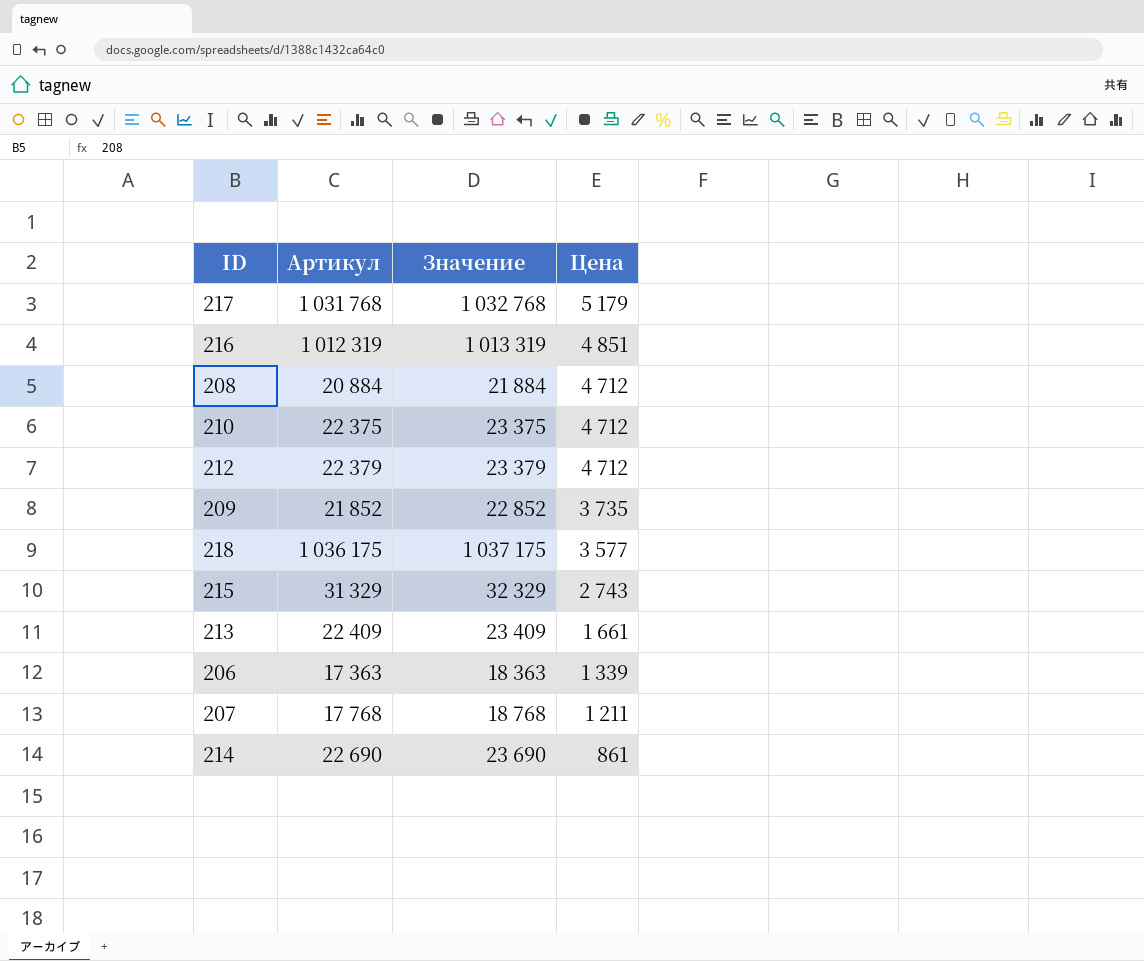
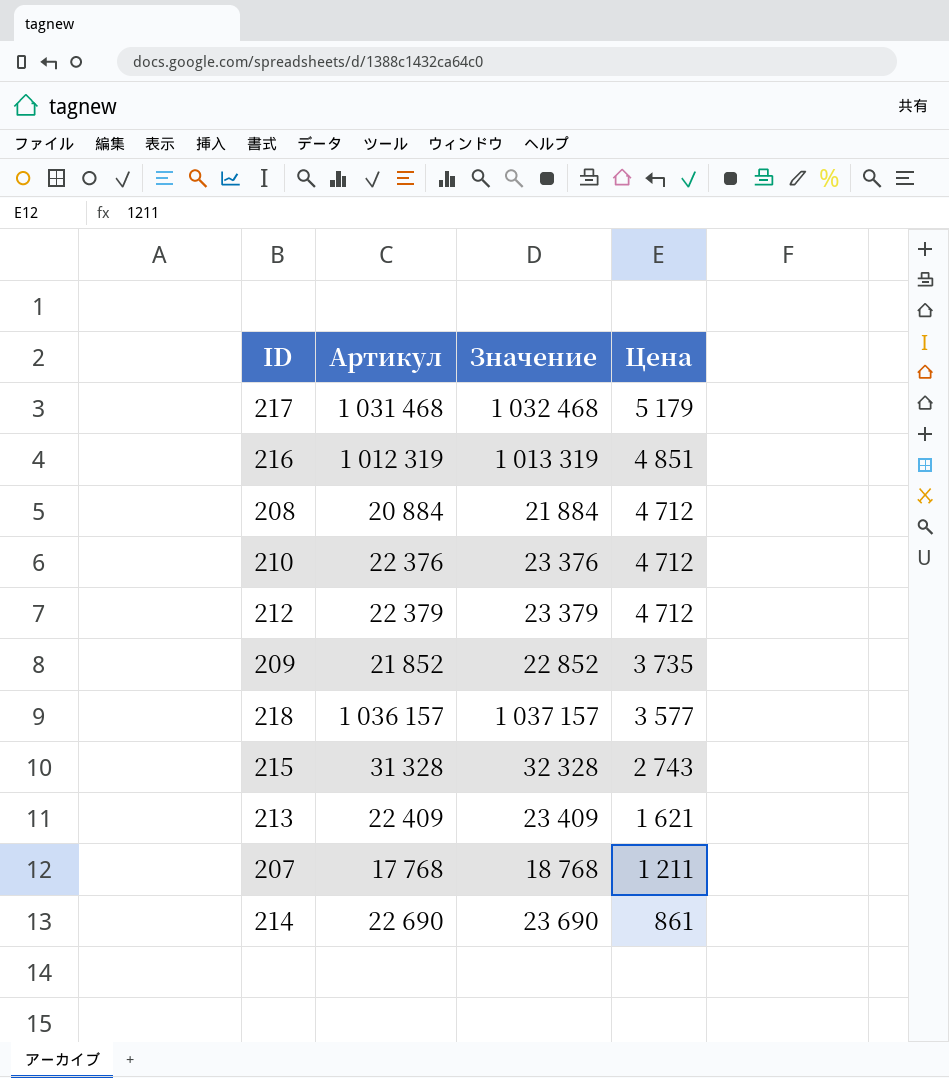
row 206: 17 363 | 18 363 | 1 339 -> none
217 | Артикул: 1 031 768 -> 1 031 468
217 | Значение: 1 032 768 -> 1 032 468
210 | Артикул: 22 375 -> 22 376
210 | Значение: 23 375 -> 23 376
218 | Артикул: 1 036 175 -> 1 036 157
218 | Значение: 1 037 175 -> 1 037 157
215 | Артикул: 31 329 -> 31 328
215 | Значение: 32 329 -> 32 328
213 | Цена: 1 661 -> 1 621

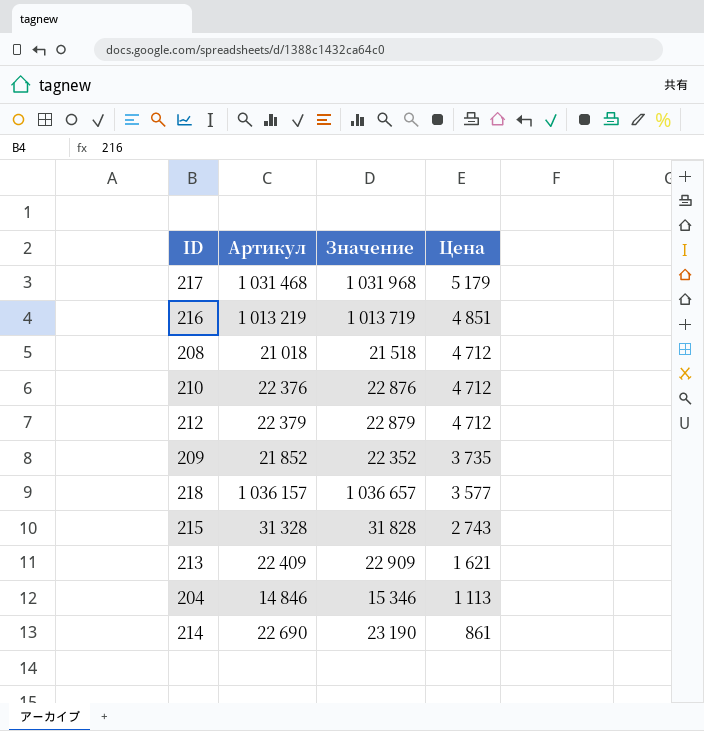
column Значение | formula: [Артикул] + 1000 -> [Артикул] + 500
row 207: 17 768 | 18 768 | 1 211 -> none
216 | Артикул: 1 012 319 -> 1 013 219
208 | Артикул: 20 884 -> 21 018
row 204: none -> 14 846 | 15 346 | 1 113

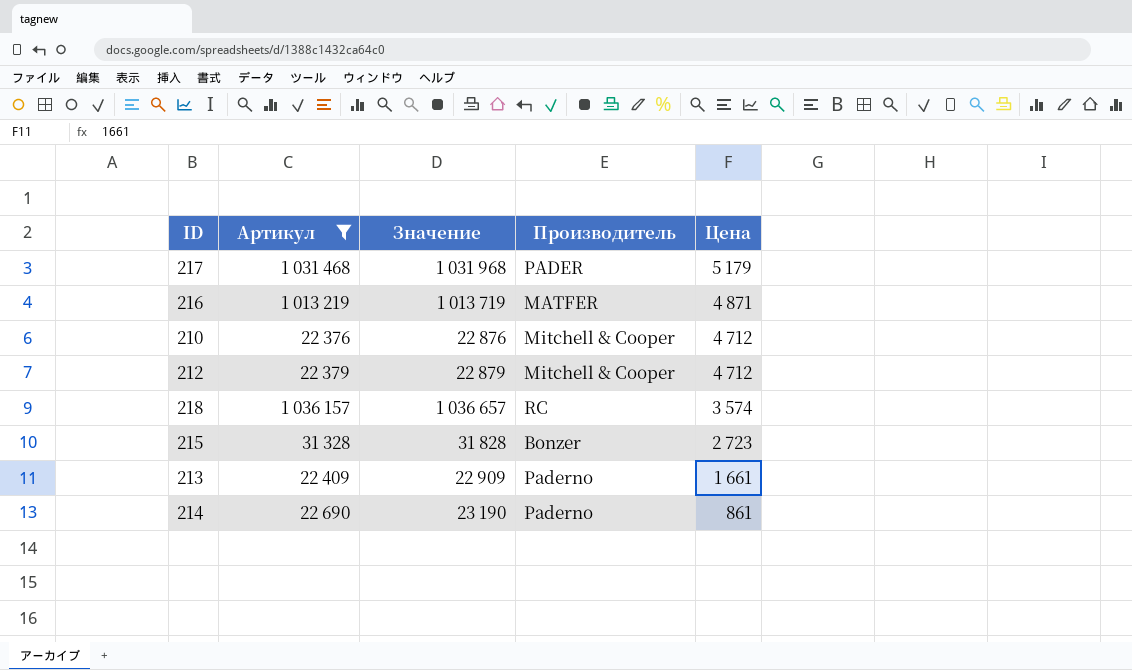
filter: none -> Артикул >= 22 376
column Производитель | position: none -> 4
216 | Цена: 4 851 -> 4 871
218 | Цена: 3 577 -> 3 574
215 | Цена: 2 743 -> 2 723
213 | Цена: 1 621 -> 1 661

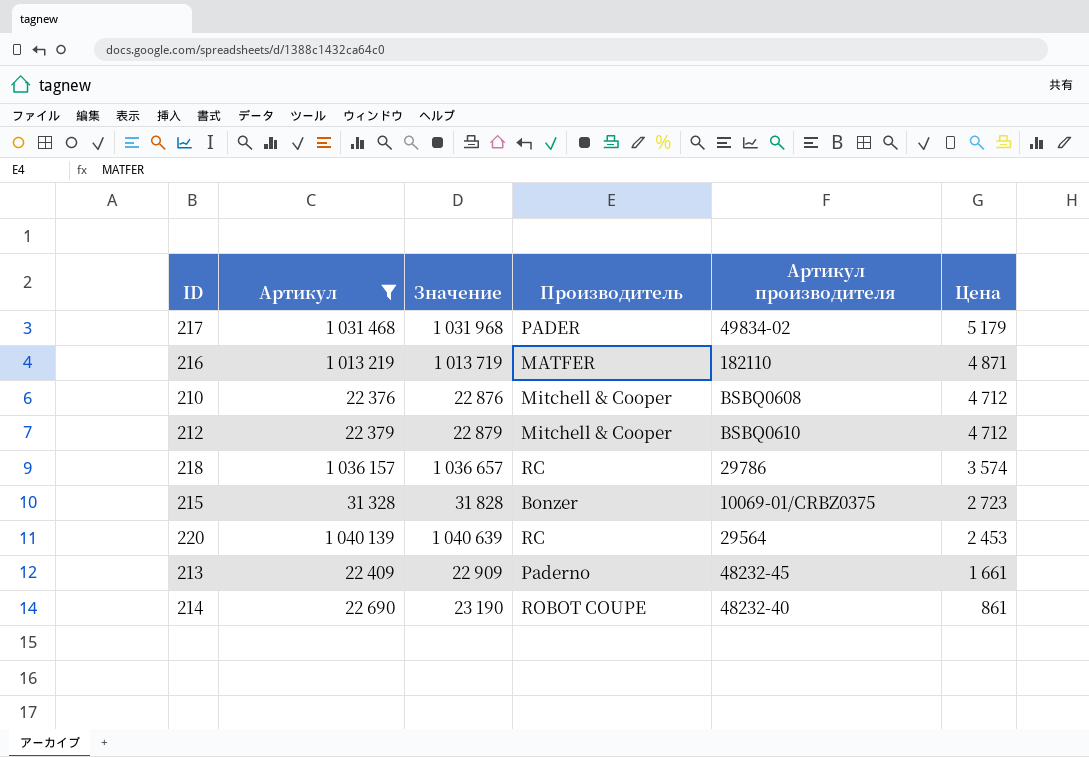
column Артикул производителя | position: none -> 5
row 220: none -> 1 040 139 | 1 040 639 | RC | 29564 | 2 453
214 | Производитель: Paderno -> ROBOT COUPE

